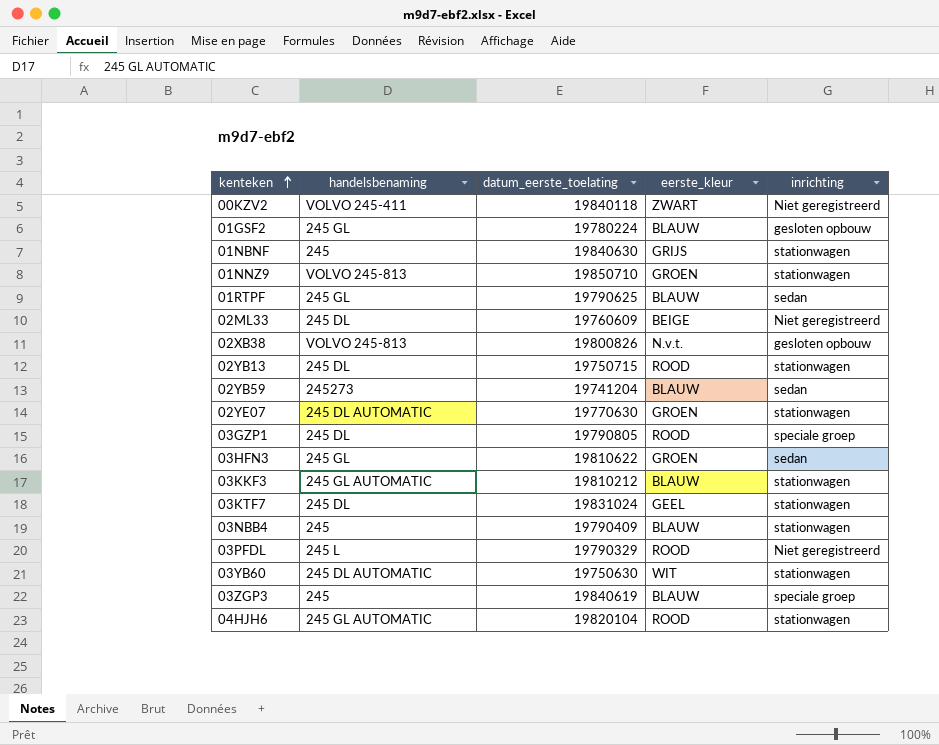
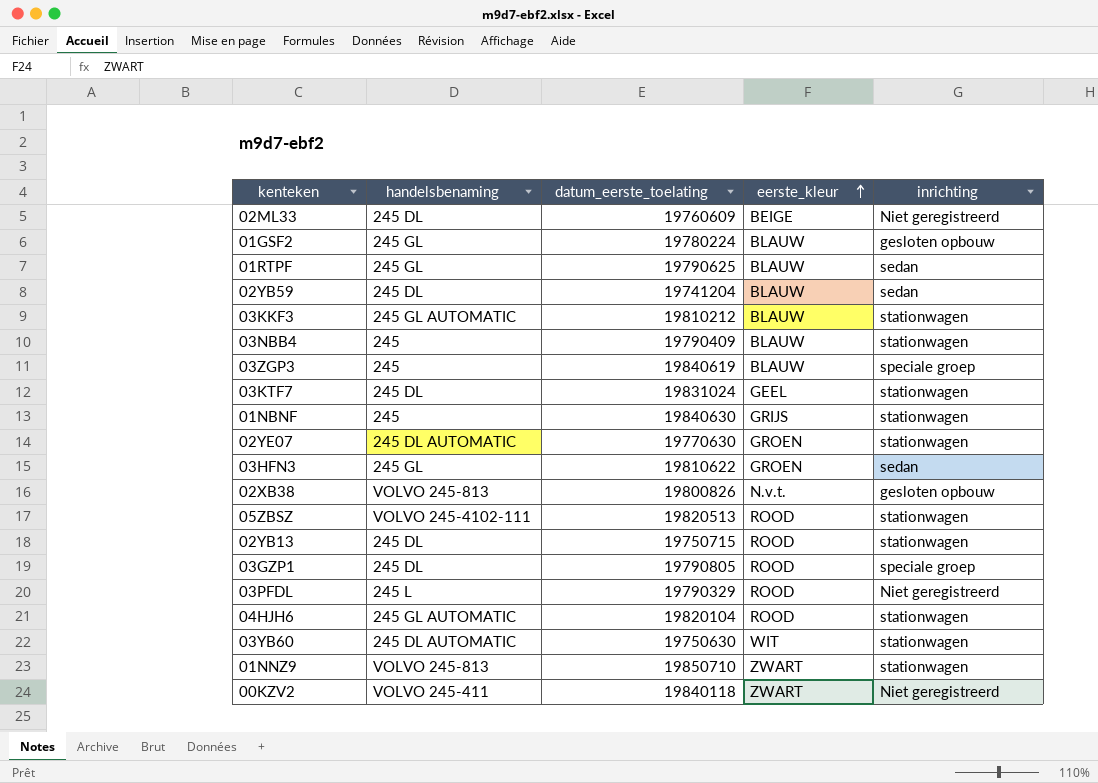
row order: kenteken ascending -> eerste_kleur ascending
02YB59 | handelsbenaming: 245273 -> 245 DL
row 05ZBSZ: none -> VOLVO 245-4102-111 | 19820513 | ROOD | stationwagen
01NNZ9 | eerste_kleur: GROEN -> ZWART

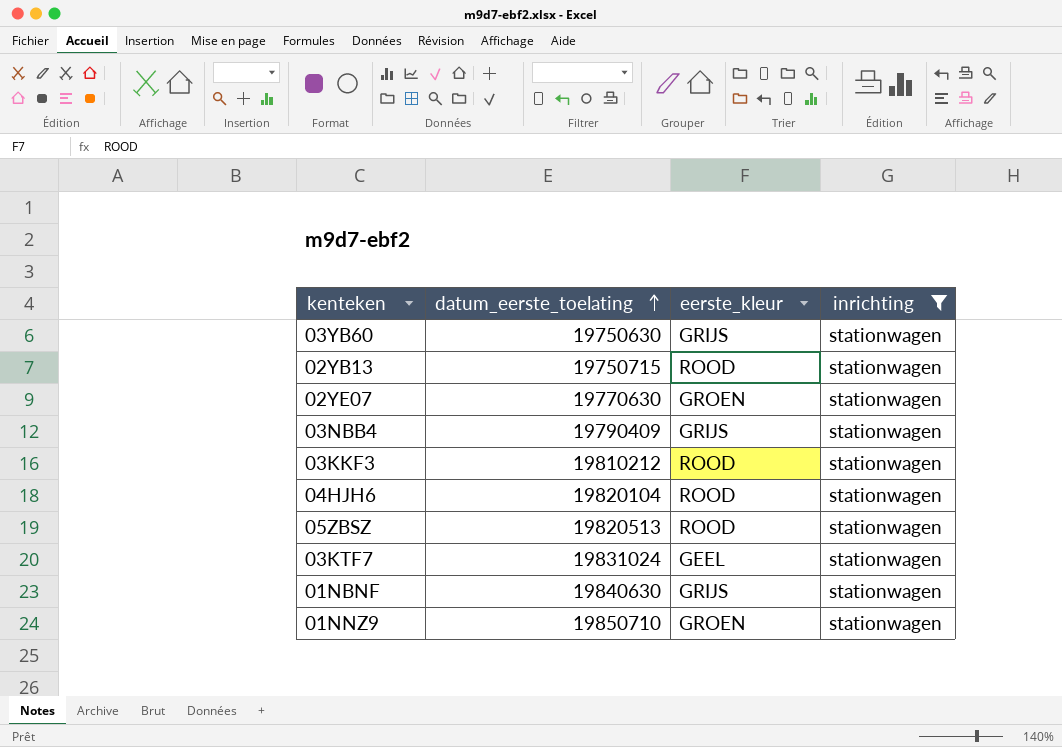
filter: none -> inrichting = stationwagen
row order: eerste_kleur ascending -> datum_eerste_toelating ascending
column handelsbenaming | position: 2 -> none
03YB60 | eerste_kleur: WIT -> GRIJS
03NBB4 | eerste_kleur: BLAUW -> GRIJS
03KKF3 | eerste_kleur: BLAUW -> ROOD
01NNZ9 | eerste_kleur: ZWART -> GROEN

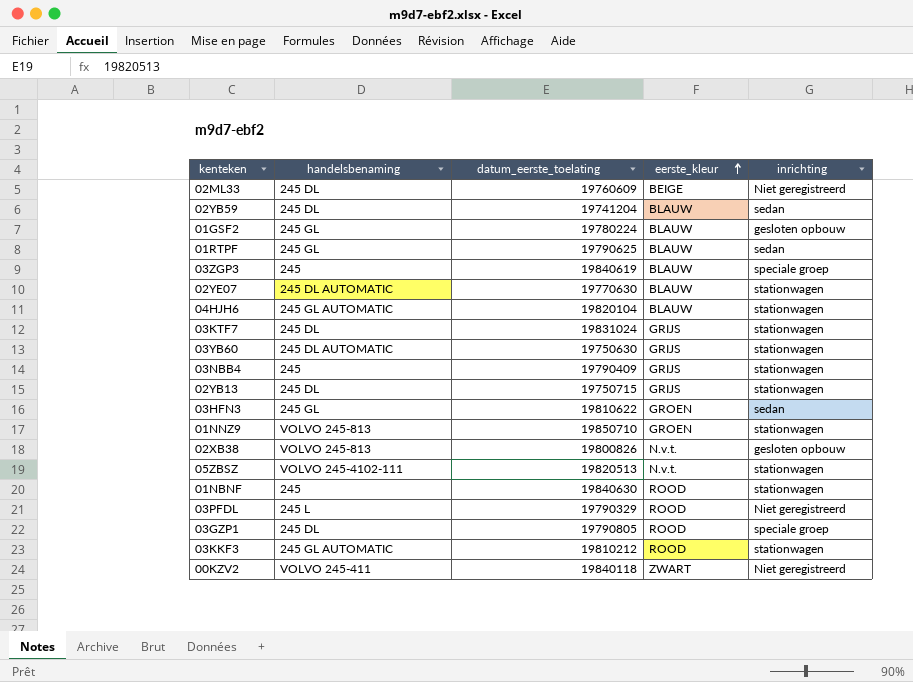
filter: inrichting = stationwagen -> none
row order: datum_eerste_toelating ascending -> eerste_kleur ascending
column handelsbenaming | position: none -> 2
02YE07 | eerste_kleur: GROEN -> BLAUW
04HJH6 | eerste_kleur: ROOD -> BLAUW
03KTF7 | eerste_kleur: GEEL -> GRIJS
02YB13 | eerste_kleur: ROOD -> GRIJS
05ZBSZ | eerste_kleur: ROOD -> N.v.t.
01NBNF | eerste_kleur: GRIJS -> ROOD

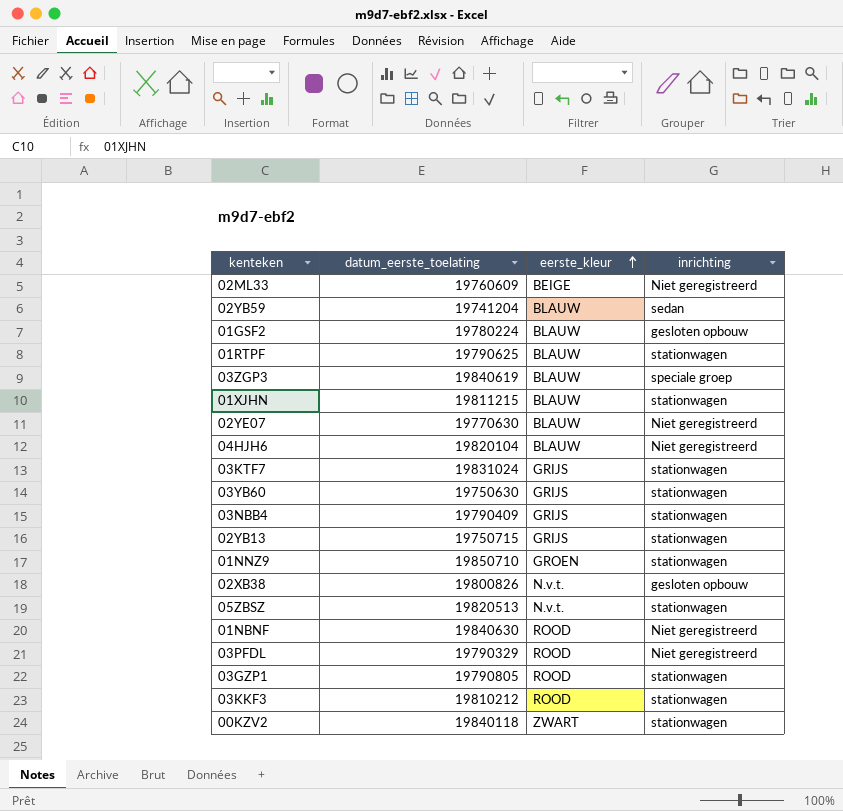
column handelsbenaming | position: 2 -> none
row 03HFN3: 245 GL | 19810622 | GROEN | sedan -> none
01RTPF | inrichting: sedan -> stationwagen
row 01XJHN: none -> 19811215 | BLAUW | stationwagen
02YE07 | inrichting: stationwagen -> Niet geregistreerd
04HJH6 | inrichting: stationwagen -> Niet geregistreerd
01NBNF | inrichting: stationwagen -> Niet geregistreerd
03GZP1 | inrichting: speciale groep -> stationwagen
00KZV2 | inrichting: Niet geregistreerd -> stationwagen

